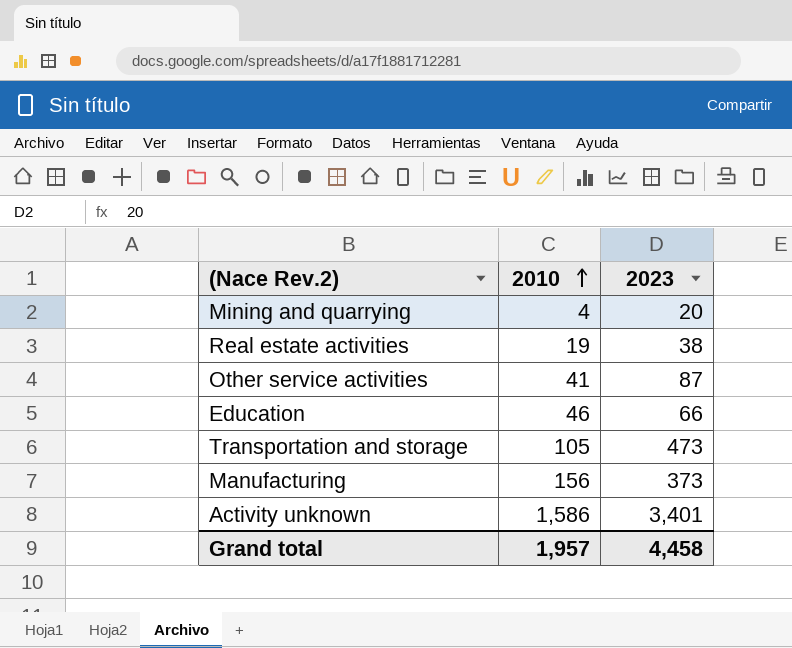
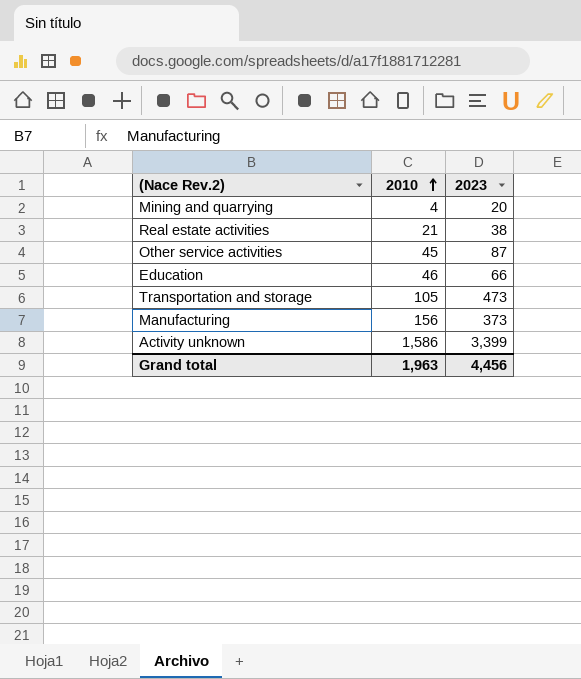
Real estate activities | 2010: 19 -> 21
Other service activities | 2010: 41 -> 45
Activity unknown | 2023: 3,401 -> 3,399
Grand total | 2010: 1,957 -> 1,963
Grand total | 2023: 4,458 -> 4,456

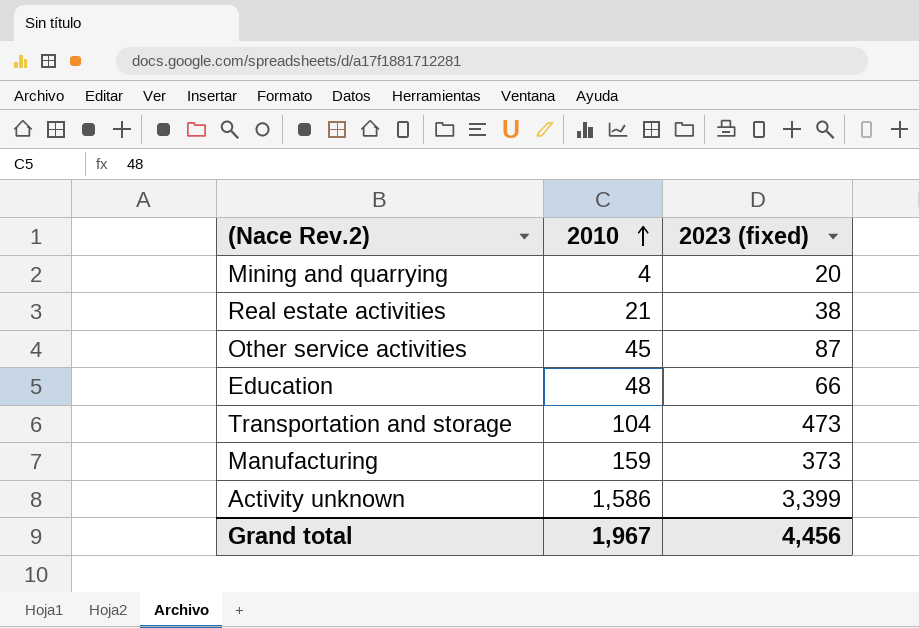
column name: 2023 -> 2023 (fixed)
Education | 2010: 46 -> 48
Transportation and storage | 2010: 105 -> 104
Manufacturing | 2010: 156 -> 159
Grand total | 2010: 1,963 -> 1,967

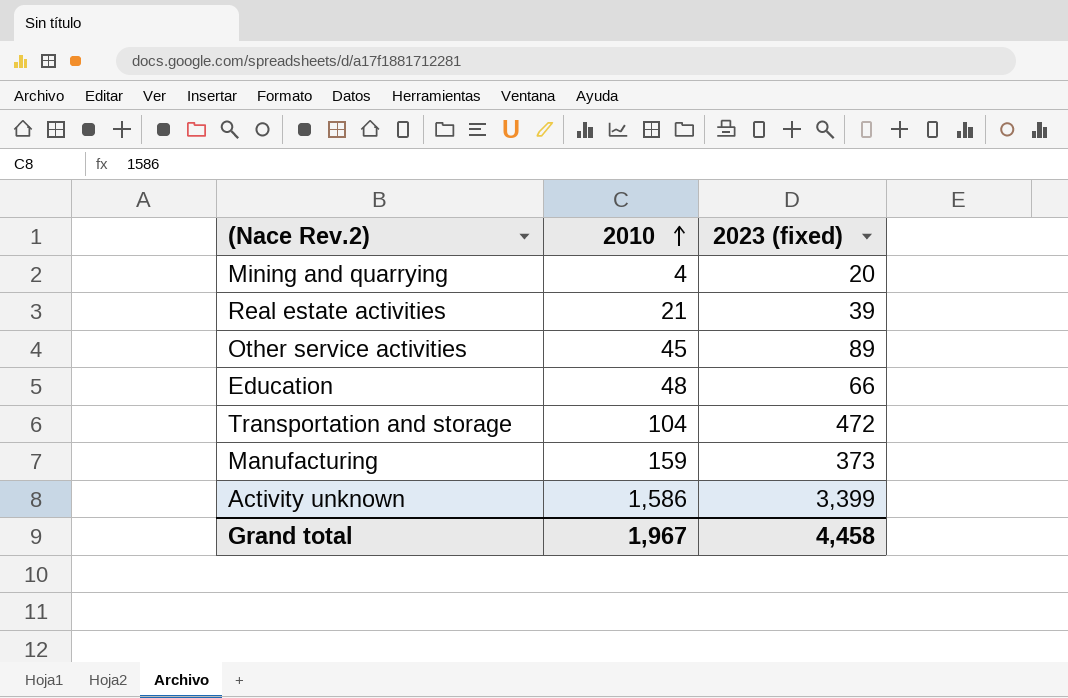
Real estate activities | 2023 (fixed): 38 -> 39
Other service activities | 2023 (fixed): 87 -> 89
Transportation and storage | 2023 (fixed): 473 -> 472
Grand total | 2023 (fixed): 4,456 -> 4,458

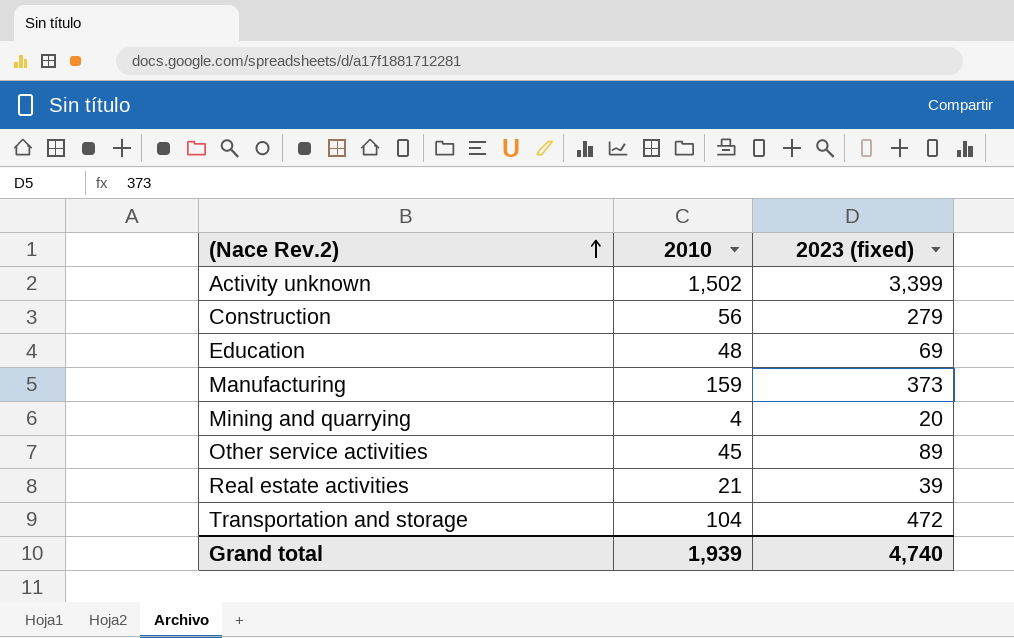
row order: 2010 ascending -> (Nace Rev.2) ascending
Activity unknown | 2010: 1,586 -> 1,502
row Construction: none -> 56 | 279
Education | 2023 (fixed): 66 -> 69
Grand total | 2010: 1,967 -> 1,939
Grand total | 2023 (fixed): 4,458 -> 4,740

